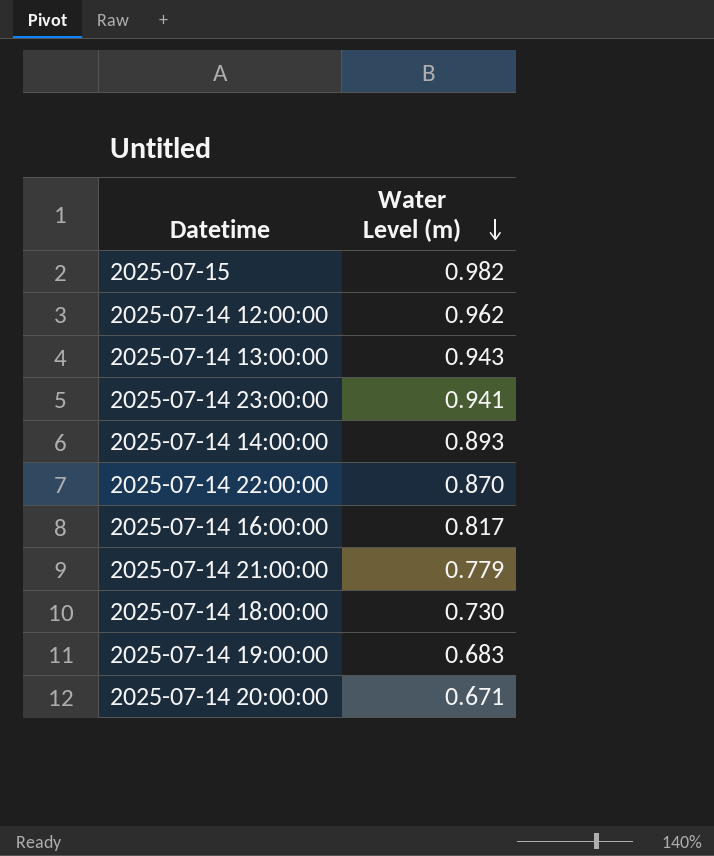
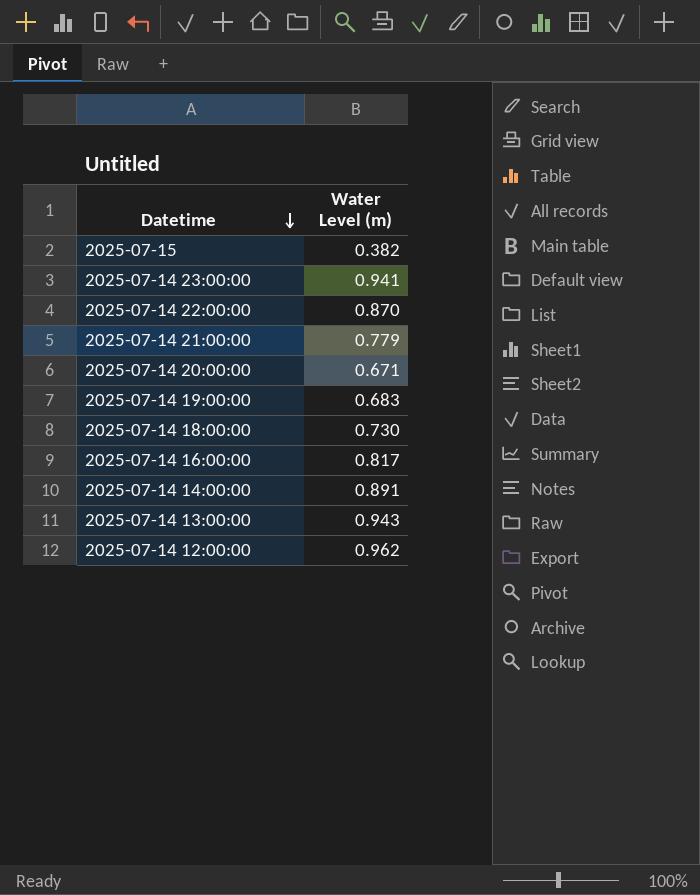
row order: Water Level (m) descending -> Datetime descending
2025-07-15 | Water Level (m): 0.982 -> 0.382
2025-07-14 14:00:00 | Water Level (m): 0.893 -> 0.891

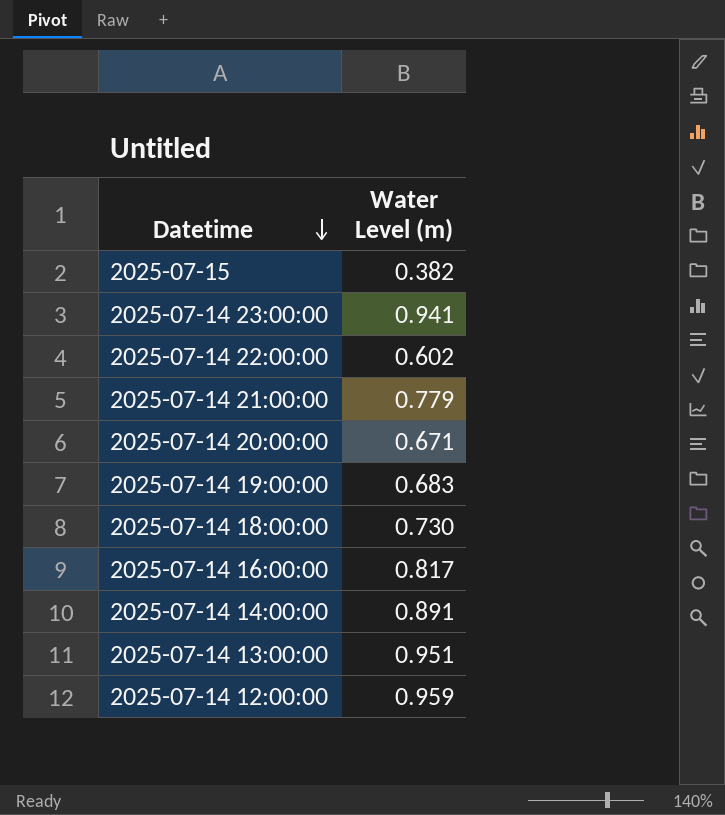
2025-07-14 22:00:00 | Water Level (m): 0.870 -> 0.602
2025-07-14 13:00:00 | Water Level (m): 0.943 -> 0.951
2025-07-14 12:00:00 | Water Level (m): 0.962 -> 0.959

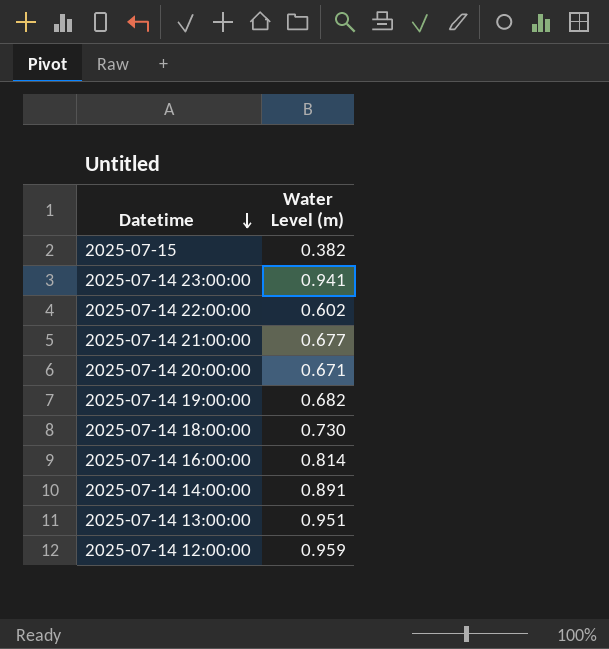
2025-07-14 21:00:00 | Water Level (m): 0.779 -> 0.677
2025-07-14 19:00:00 | Water Level (m): 0.683 -> 0.682
2025-07-14 16:00:00 | Water Level (m): 0.817 -> 0.814

